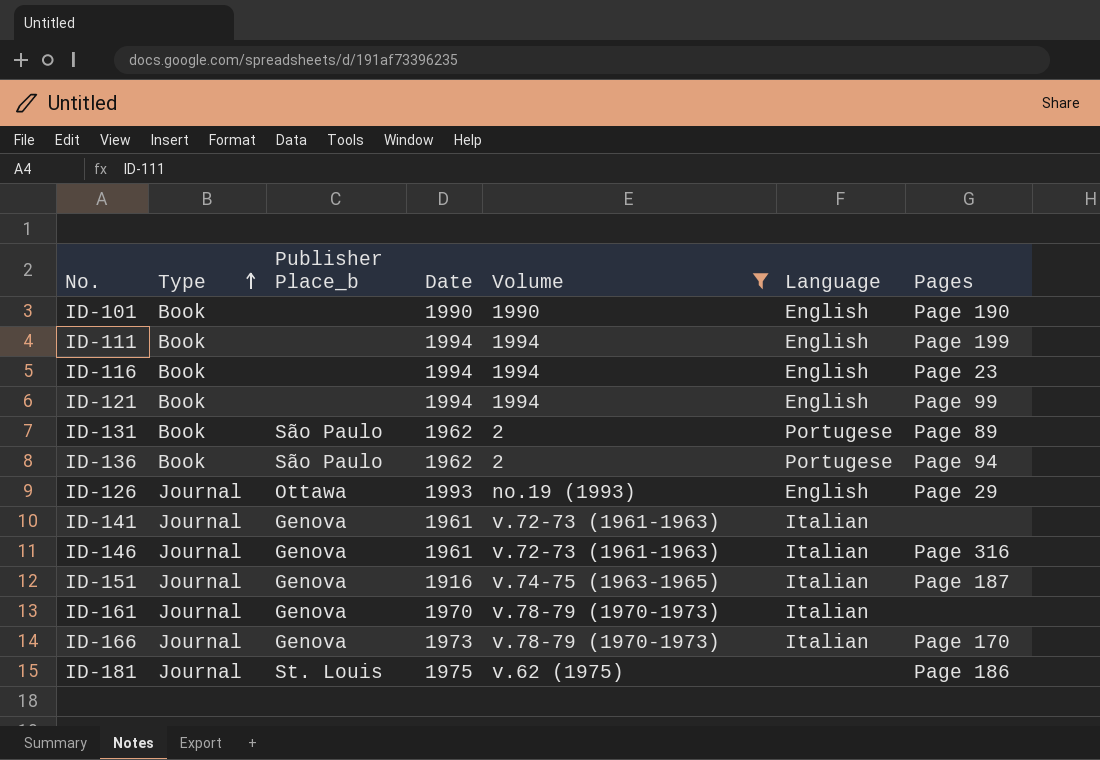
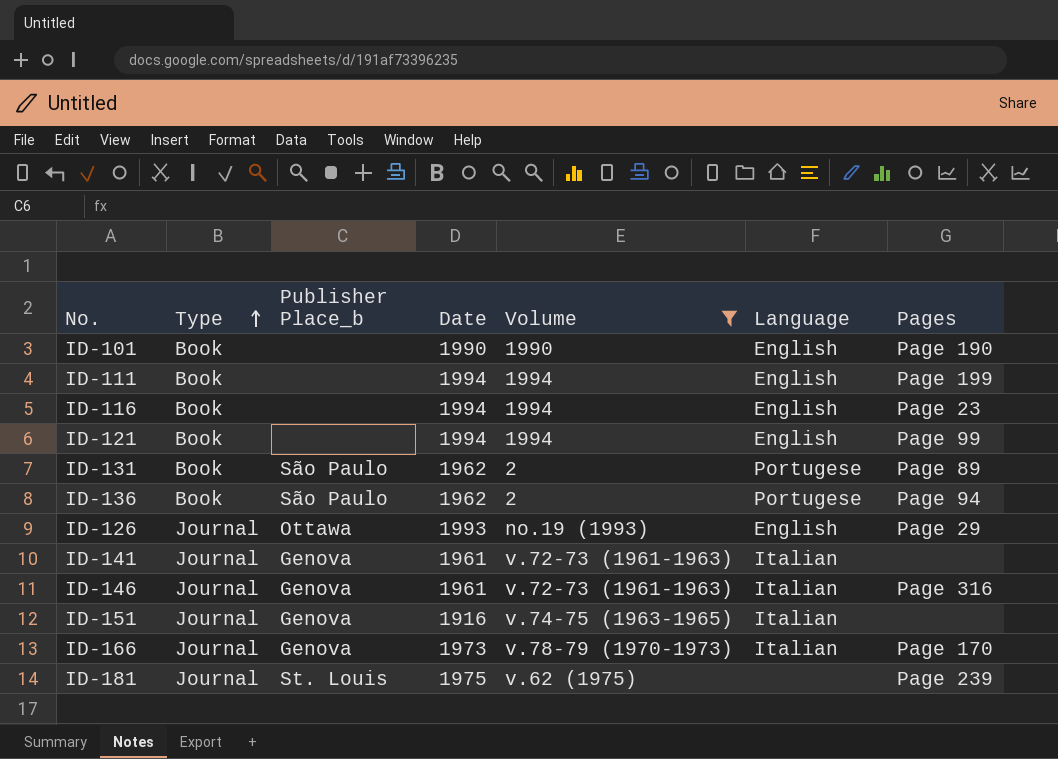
row ID-161: Journal | Genova | 1970 | v.78-79 (1970-1973) | Italian | none -> none
ID-151 | Pages: Page 187 -> none
ID-181 | Pages: Page 186 -> Page 239

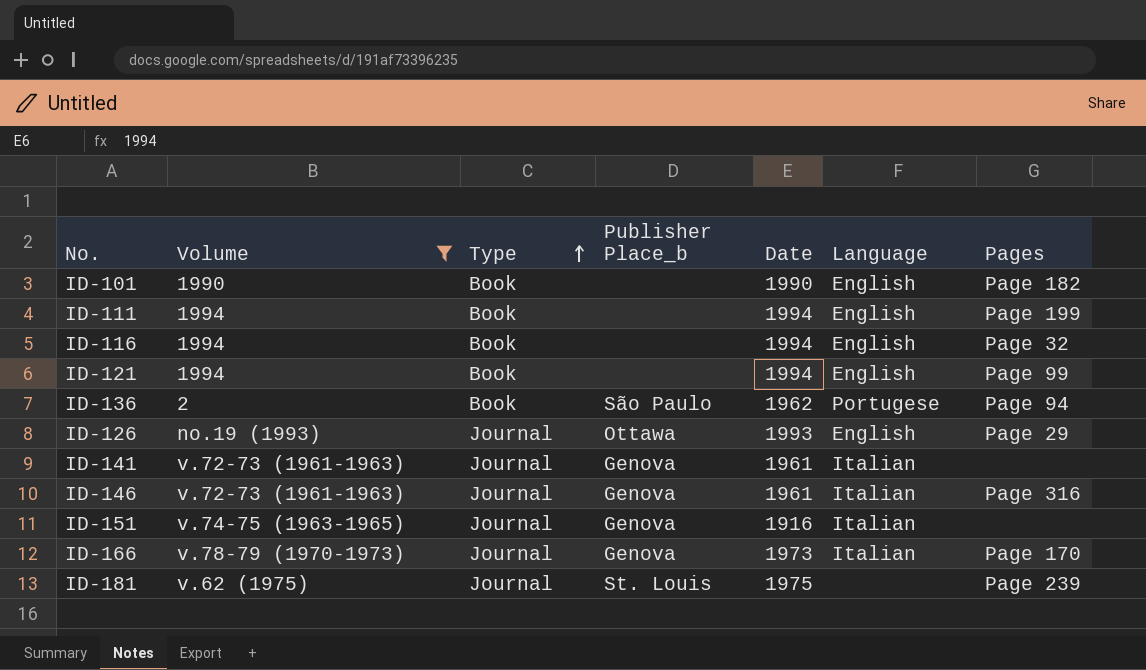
column Volume | position: 5 -> 2
row ID-131: Book | São Paulo | 1962 | 2 | Portugese | Page 89 -> none
ID-101 | Pages: Page 190 -> Page 182
ID-116 | Pages: Page 23 -> Page 32

